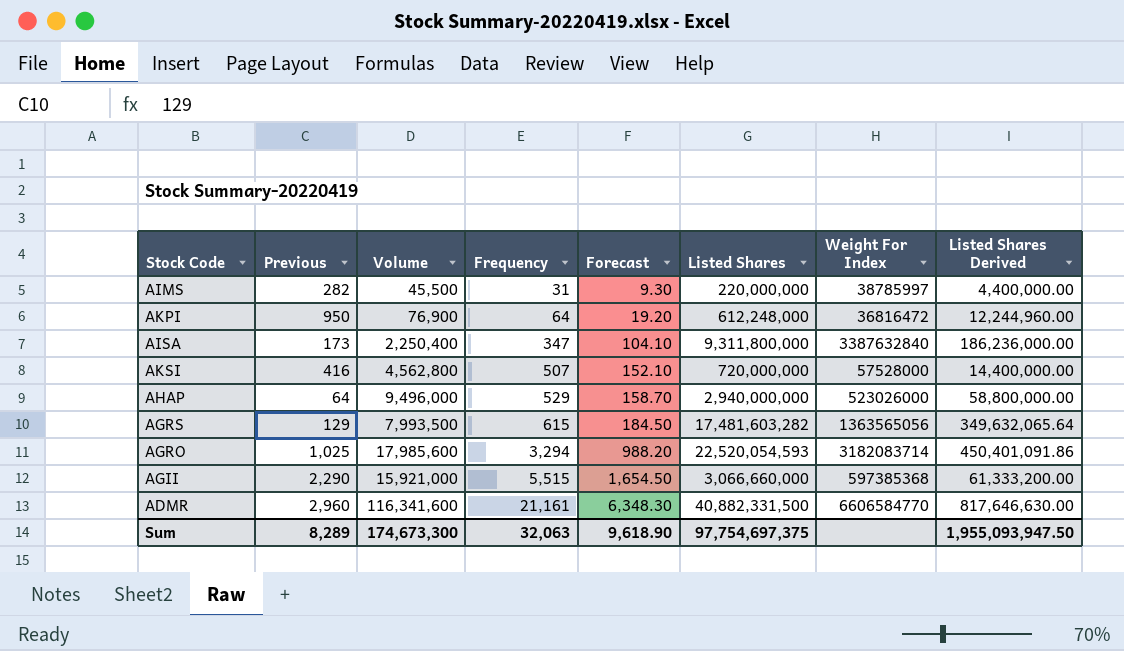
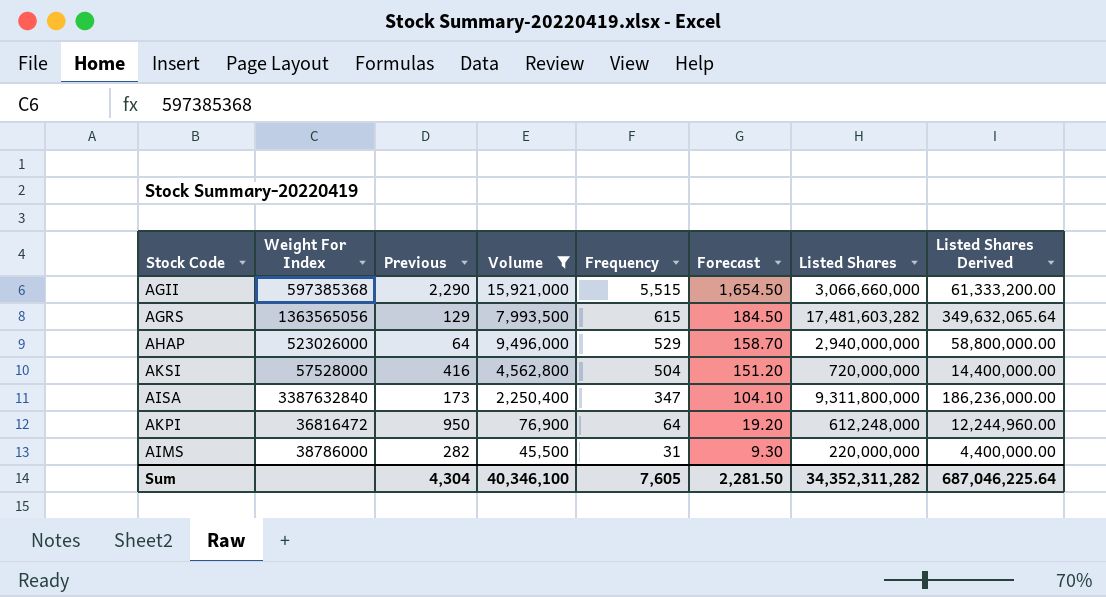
filter: none -> Volume <= 15,921,000
row order: Frequency ascending -> Frequency descending
column Weight For Index | position: 7 -> 2
AKSI | Frequency: 507 -> 504
AKSI | Forecast: 152.10 -> 151.20
AIMS | Weight For Index: 38785997 -> 38786000
Sum | Previous: 8,289 -> 4,304
Sum | Volume: 174,673,300 -> 40,346,100
Sum | Frequency: 32,063 -> 7,605
Sum | Forecast: 9,618.90 -> 2,281.50
Sum | Listed Shares: 97,754,697,375 -> 34,352,311,282
Sum | Listed Shares Derived: 1,955,093,947.50 -> 687,046,225.64

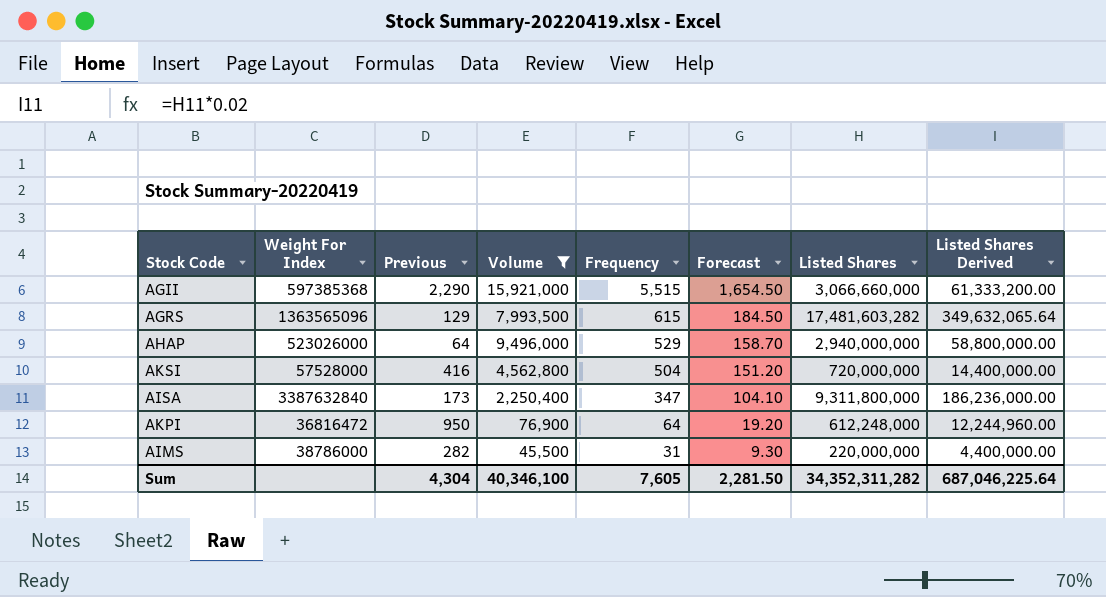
AGRS | Weight For Index: 1363565056 -> 1363565096

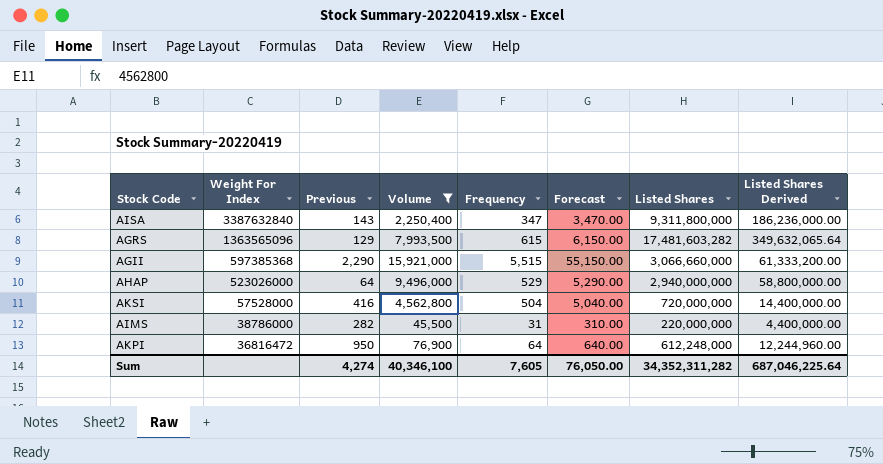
row order: Frequency descending -> Weight For Index descending
column Forecast | formula: [Frequency] * 0.3 -> [Frequency] * 10
AISA | Previous: 173 -> 143
Sum | Previous: 4,304 -> 4,274
Sum | Forecast: 2,281.50 -> 76,050.00

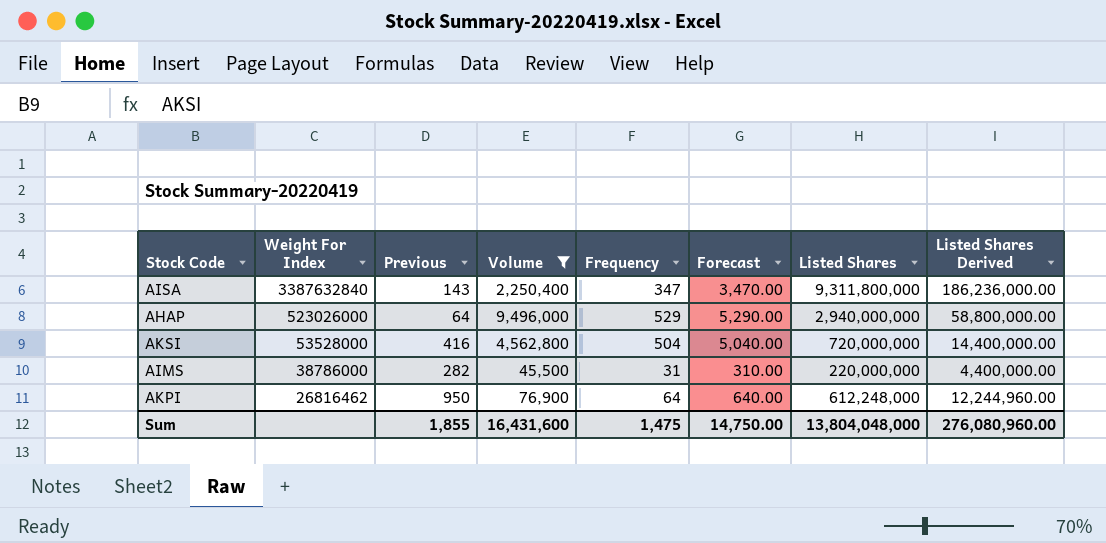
row AGRS: 1363565096 | 129 | 7,993,500 | 615 | 6,150.00 | 17,481,603,282 | 349,632,065.64 -> none
row AGII: 597385368 | 2,290 | 15,921,000 | 5,515 | 55,150.00 | 3,066,660,000 | 61,333,200.00 -> none
AKSI | Weight For Index: 57528000 -> 53528000
AKPI | Weight For Index: 36816472 -> 26816462
Sum | Previous: 4,274 -> 1,855
Sum | Volume: 40,346,100 -> 16,431,600
Sum | Frequency: 7,605 -> 1,475
Sum | Forecast: 76,050.00 -> 14,750.00
Sum | Listed Shares: 34,352,311,282 -> 13,804,048,000
Sum | Listed Shares Derived: 687,046,225.64 -> 276,080,960.00

